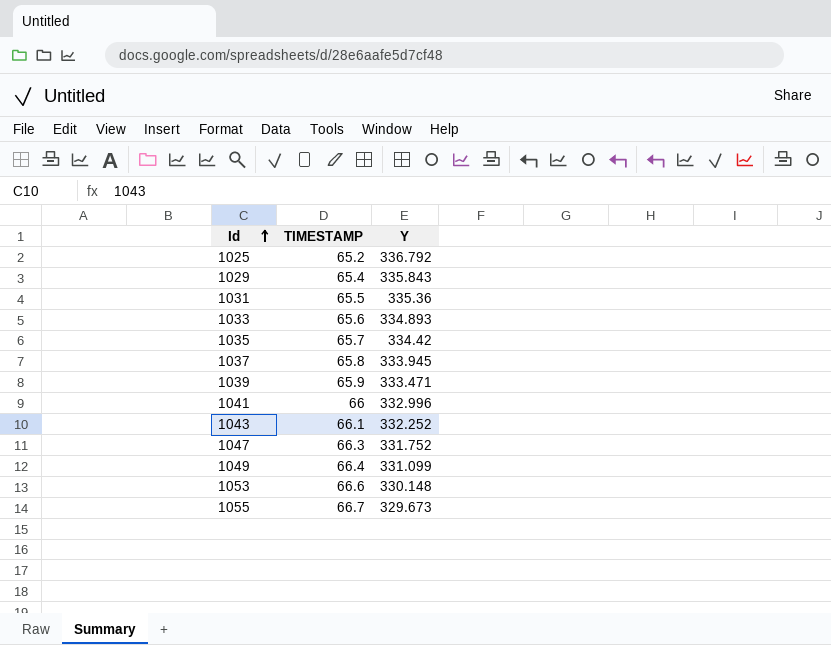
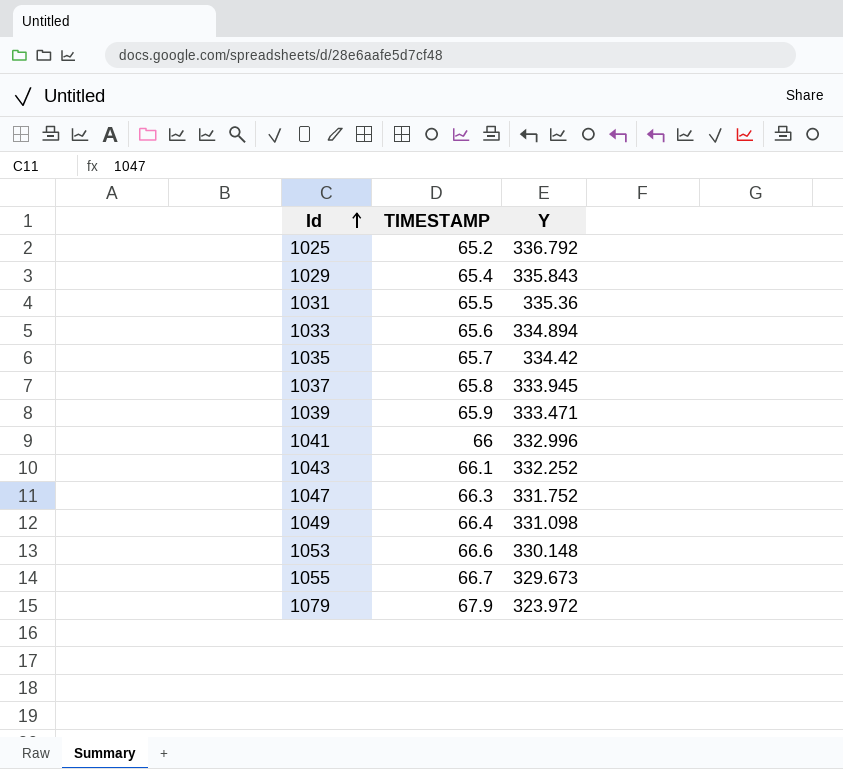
1033 | Y: 334.893 -> 334.894
1049 | Y: 331.099 -> 331.098
row 1079: none -> 67.9 | 323.972

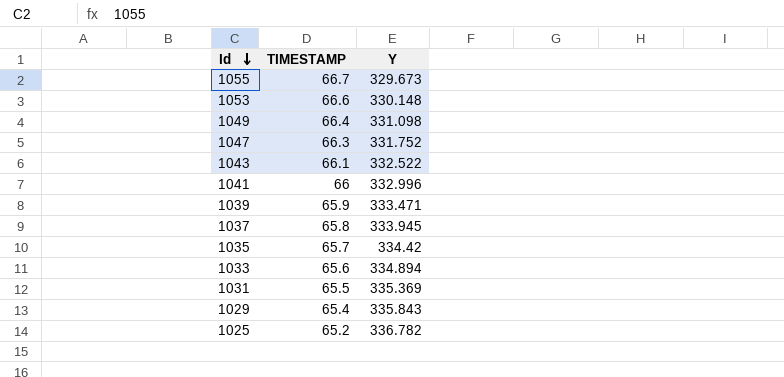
row order: Id ascending -> Id descending
row 1079: 67.9 | 323.972 -> none
1043 | Y: 332.252 -> 332.522
1031 | Y: 335.36 -> 335.369
1025 | Y: 336.792 -> 336.782

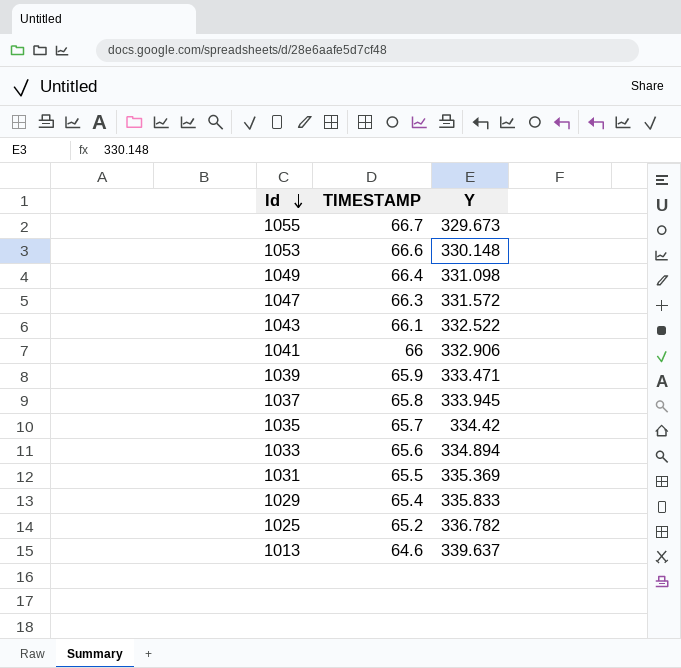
1047 | Y: 331.752 -> 331.572
1041 | Y: 332.996 -> 332.906
1029 | Y: 335.843 -> 335.833
row 1013: none -> 64.6 | 339.637

